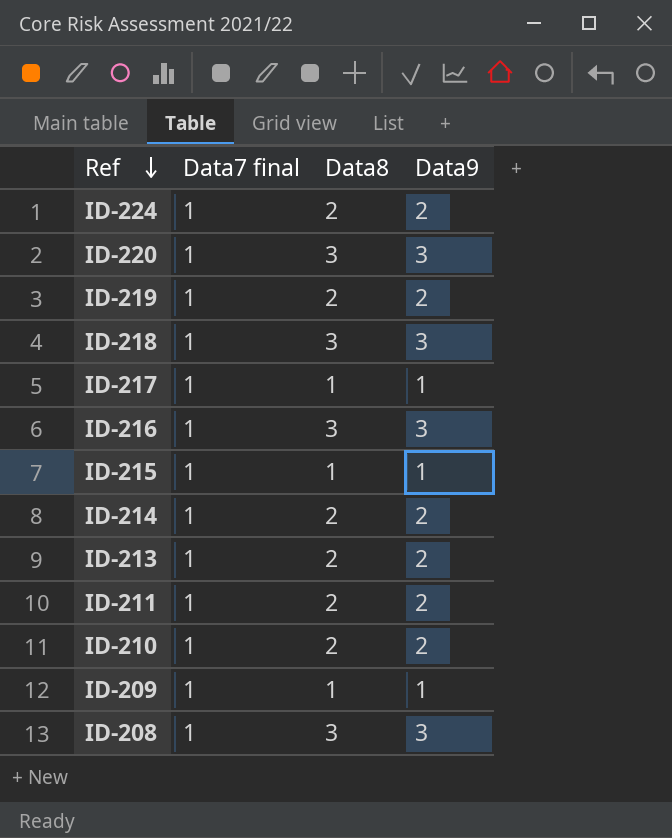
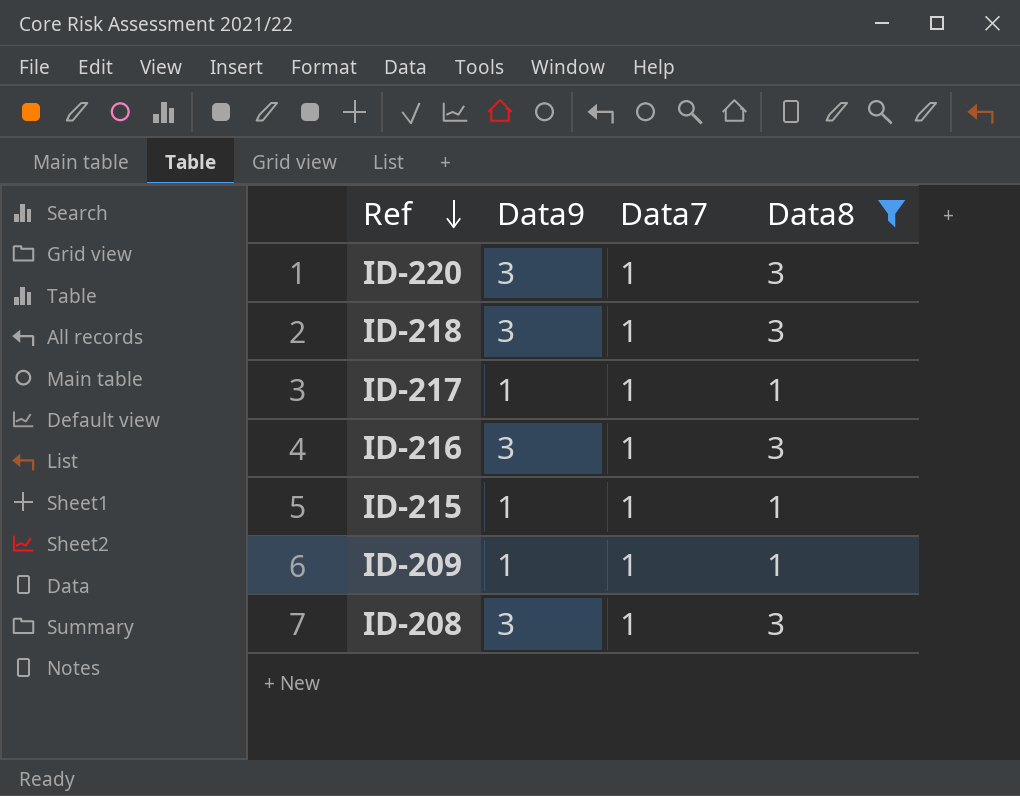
filter: none -> Data8 != 2
column Data9 | position: 4 -> 2
column name: Data7 final -> Data7

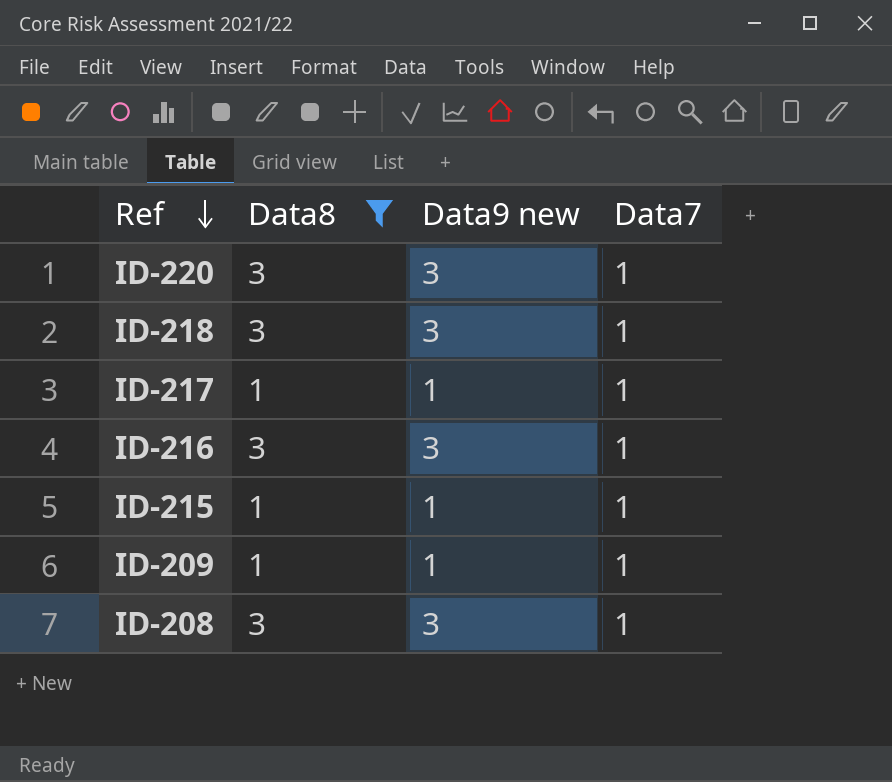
column Data8 | position: 4 -> 2
column name: Data9 -> Data9 new

